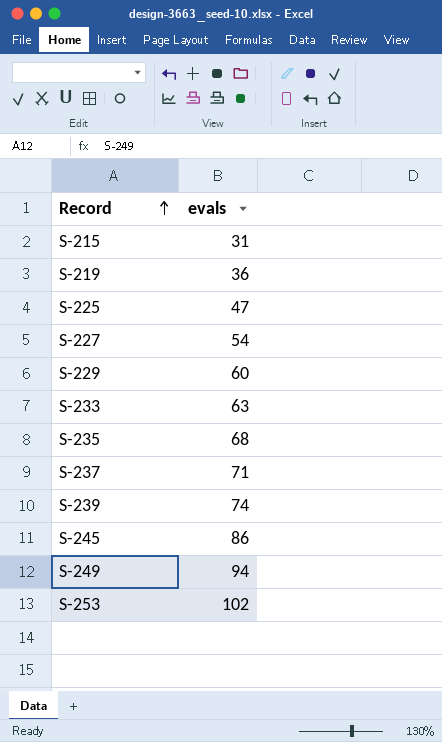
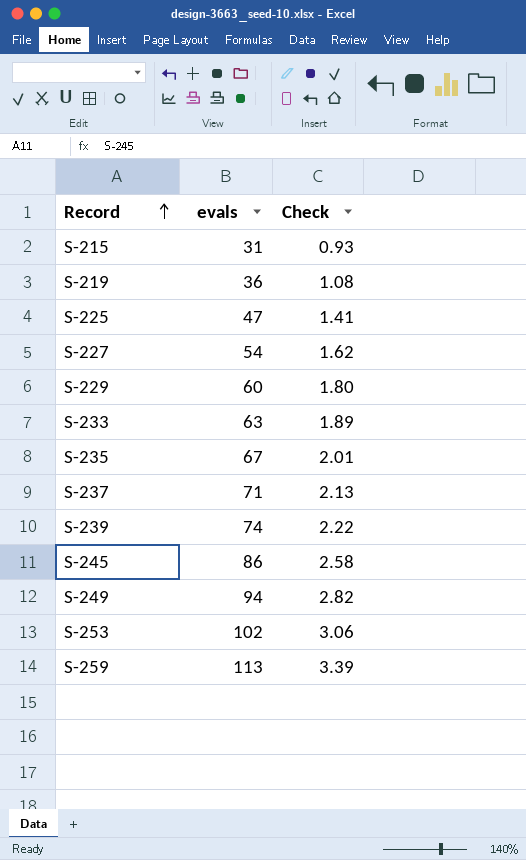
column Check | formula: none -> [evals] * 0.03
S-235 | evals: 68 -> 67
row S-259: none -> 113 | 3.39

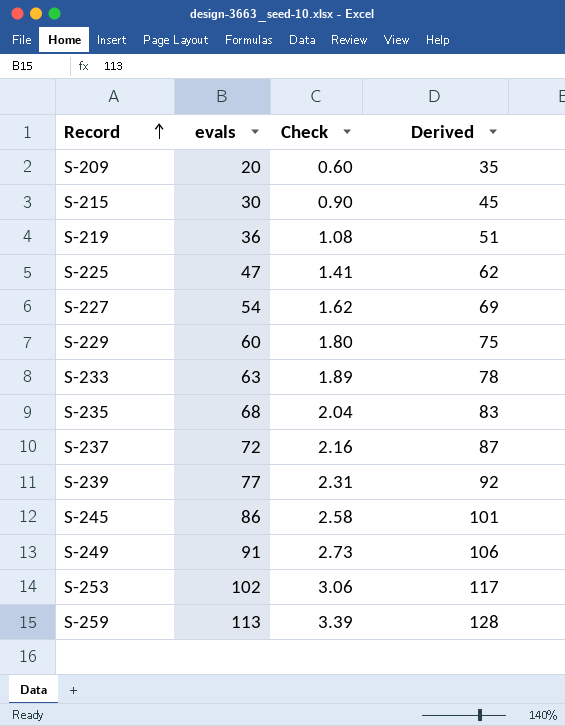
column Derived | formula: none -> [evals] + 15
row S-209: none -> 20 | 0.60 | 35
S-215 | evals: 31 -> 30
S-215 | Check: 0.93 -> 0.90
S-235 | evals: 67 -> 68
S-235 | Check: 2.01 -> 2.04
S-237 | evals: 71 -> 72
S-237 | Check: 2.13 -> 2.16
S-239 | evals: 74 -> 77
S-239 | Check: 2.22 -> 2.31
S-249 | evals: 94 -> 91
S-249 | Check: 2.82 -> 2.73

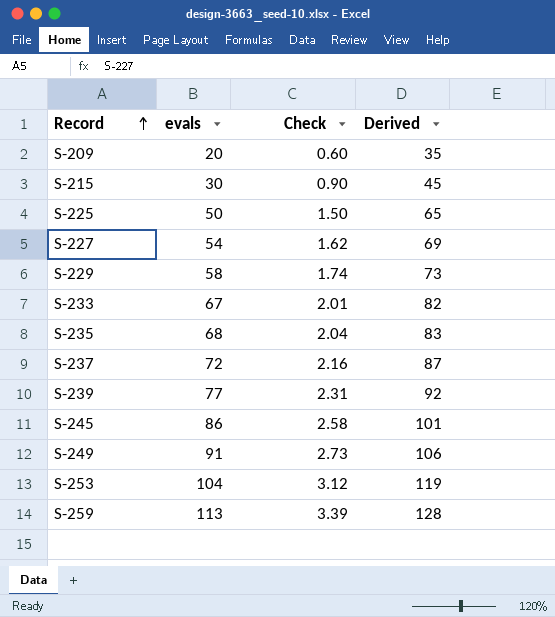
row S-219: 36 | 1.08 | 51 -> none
S-225 | evals: 47 -> 50
S-225 | Check: 1.41 -> 1.50
S-225 | Derived: 62 -> 65
S-229 | evals: 60 -> 58
S-229 | Check: 1.80 -> 1.74
S-229 | Derived: 75 -> 73
S-233 | evals: 63 -> 67
S-233 | Check: 1.89 -> 2.01
S-233 | Derived: 78 -> 82
S-253 | evals: 102 -> 104
S-253 | Check: 3.06 -> 3.12
S-253 | Derived: 117 -> 119

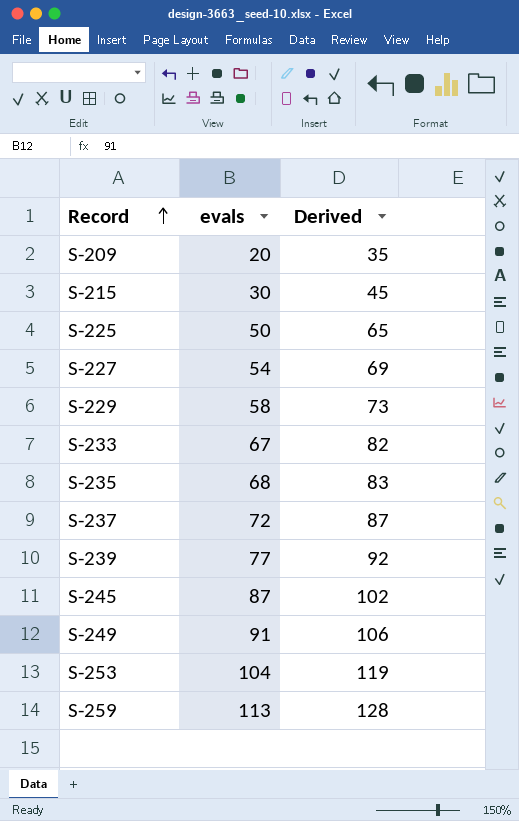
column Check | formula: [evals] * 0.03 -> none
S-245 | evals: 86 -> 87
S-245 | Derived: 101 -> 102

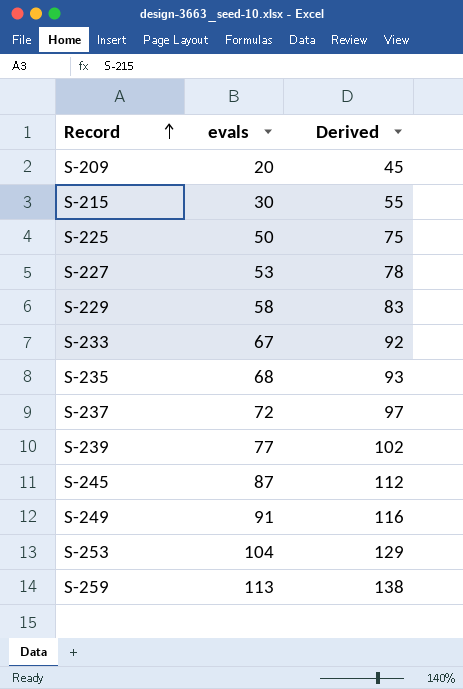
column Derived | formula: [evals] + 15 -> [evals] + 25
S-227 | evals: 54 -> 53

